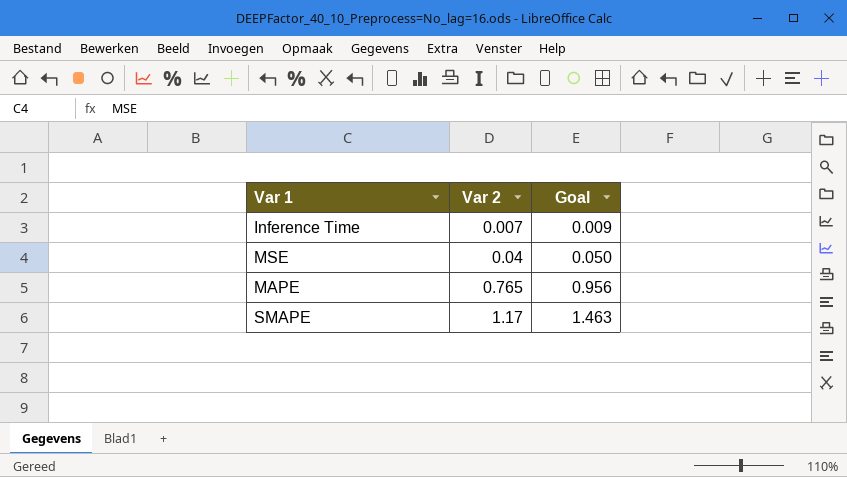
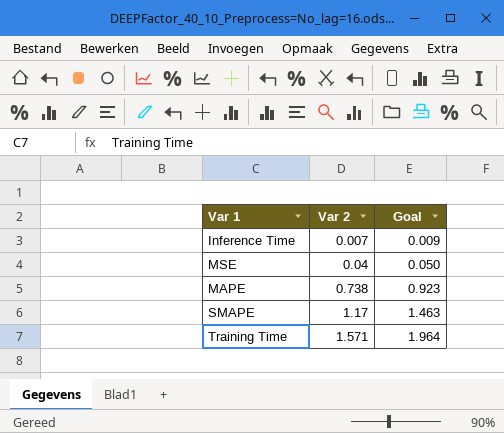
MAPE | Var 2: 0.765 -> 0.738
MAPE | Goal: 0.956 -> 0.923
row Training Time: none -> 1.571 | 1.964

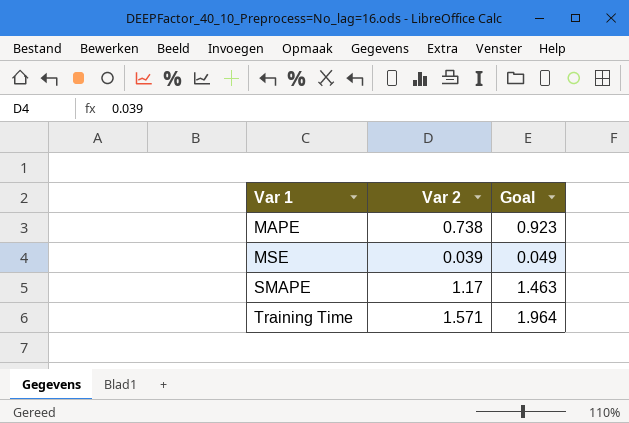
row order: Var 2 ascending -> Var 1 ascending
row Inference Time: 0.007 | 0.009 -> none
MSE | Var 2: 0.04 -> 0.039
MSE | Goal: 0.050 -> 0.049

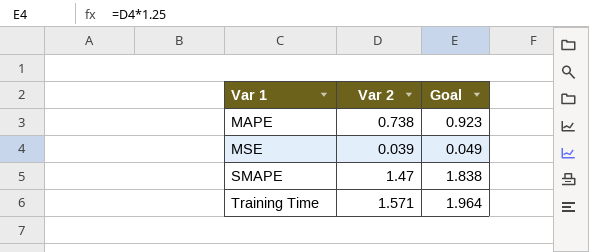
SMAPE | Var 2: 1.17 -> 1.47
SMAPE | Goal: 1.463 -> 1.838

